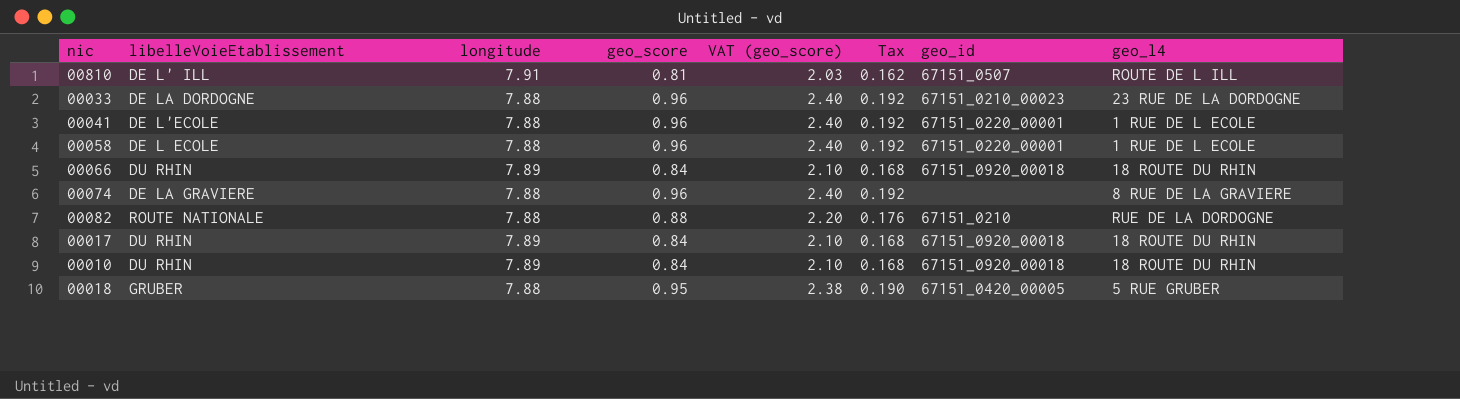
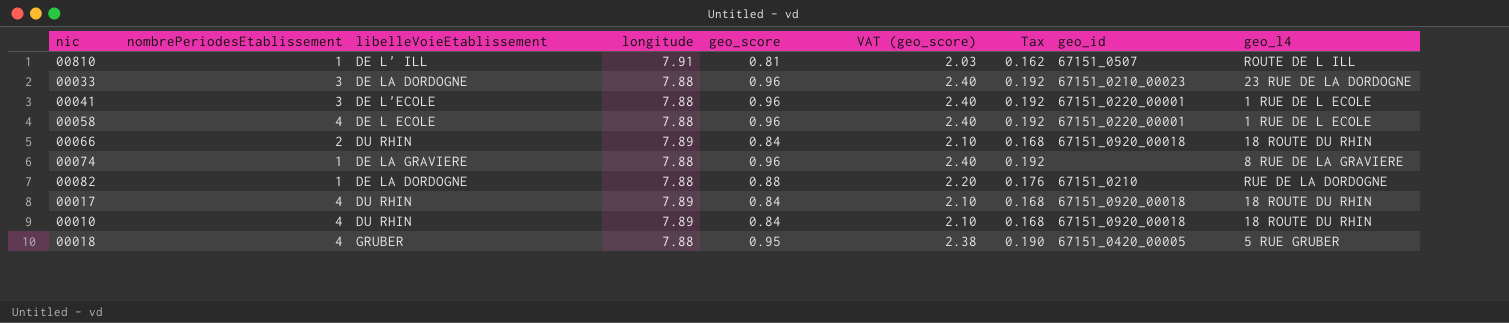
column nombrePeriodesEtablissement | position: none -> 2
00082 | libelleVoieEtablissement: ROUTE NATIONALE -> DE LA DORDOGNE

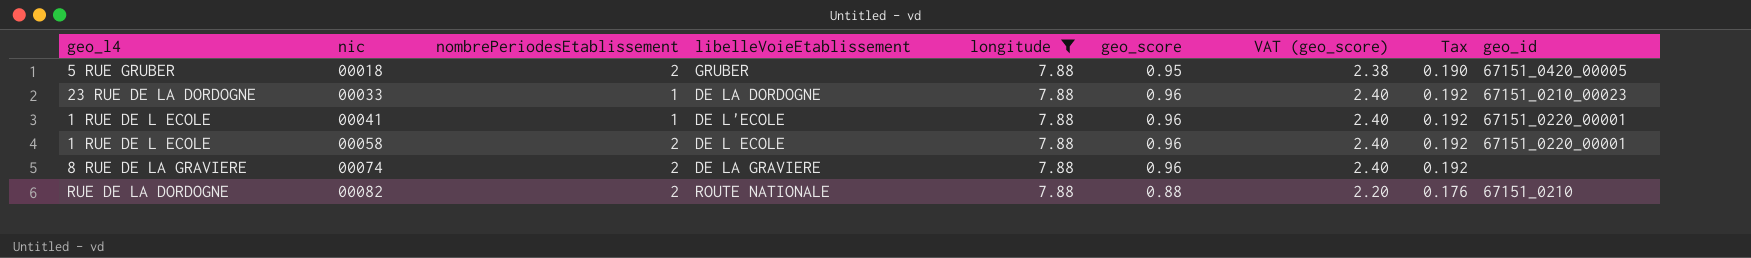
filter: none -> longitude = 7.88
row order: none -> nic ascending
column geo_l4 | position: 9 -> 1
00018 | nombrePeriodesEtablissement: 4 -> 2
00033 | nombrePeriodesEtablissement: 3 -> 1
00041 | nombrePeriodesEtablissement: 3 -> 1
00058 | nombrePeriodesEtablissement: 4 -> 2
00074 | nombrePeriodesEtablissement: 1 -> 2
00082 | nombrePeriodesEtablissement: 1 -> 2
00082 | libelleVoieEtablissement: DE LA DORDOGNE -> ROUTE NATIONALE

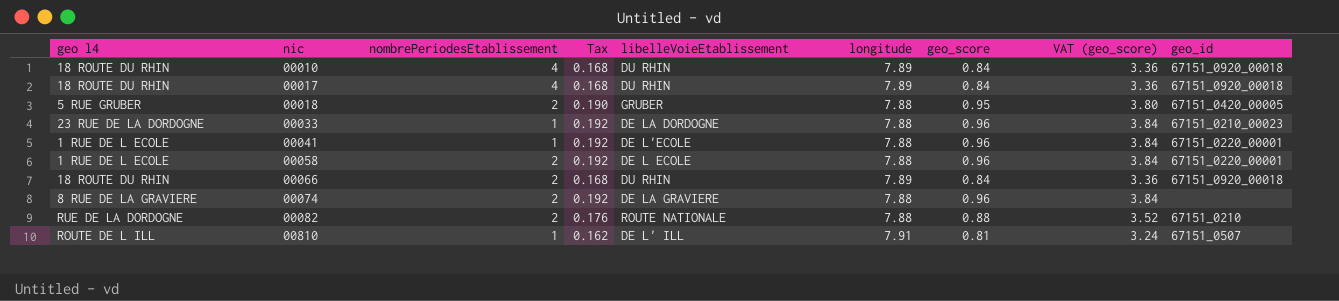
filter: longitude = 7.88 -> none
column name: geo_l4 -> geo l4
column Tax | position: 8 -> 4
column VAT (geo_score) | formula: [geo_score] * 2.5 -> [geo_score] * 4

